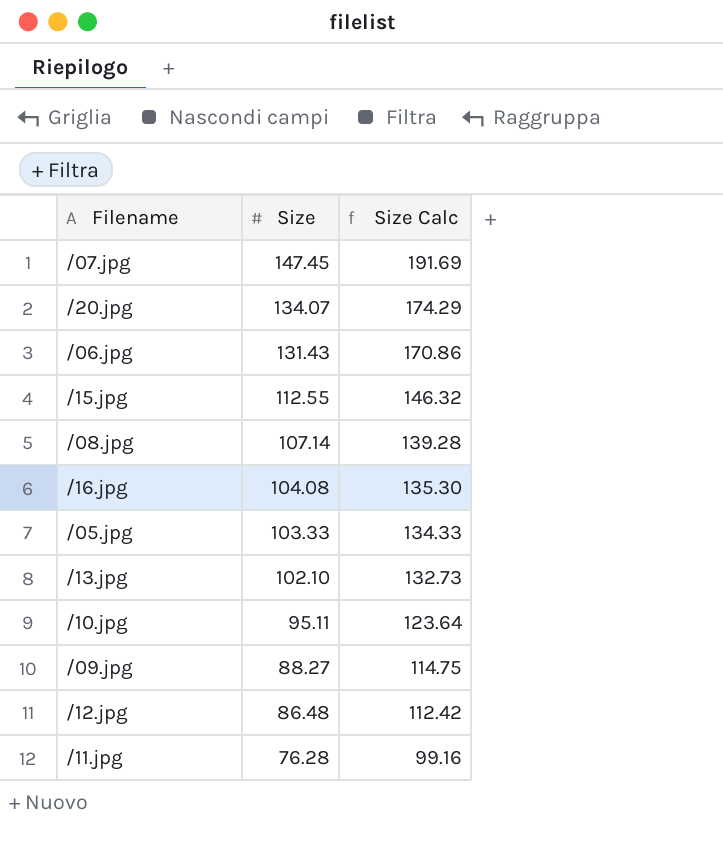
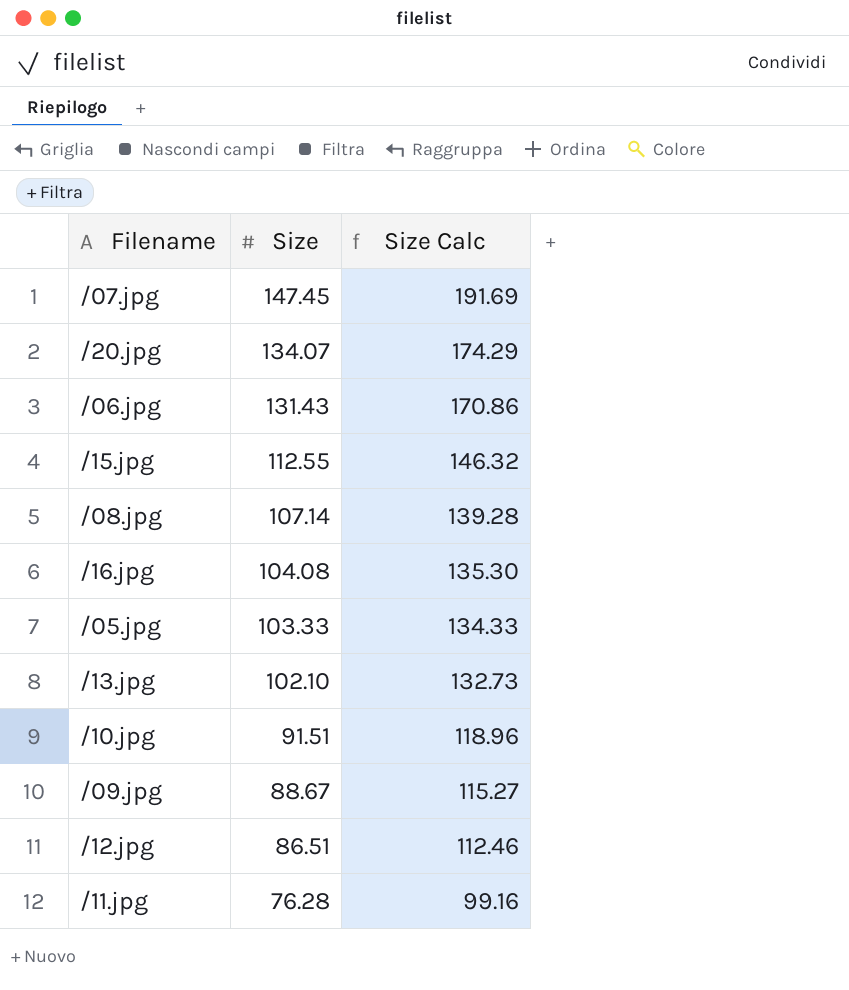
/10.jpg | Size: 95.11 -> 91.51
/10.jpg | Size Calc: 123.64 -> 118.96
/09.jpg | Size: 88.27 -> 88.67
/09.jpg | Size Calc: 114.75 -> 115.27
/12.jpg | Size: 86.48 -> 86.51
/12.jpg | Size Calc: 112.42 -> 112.46

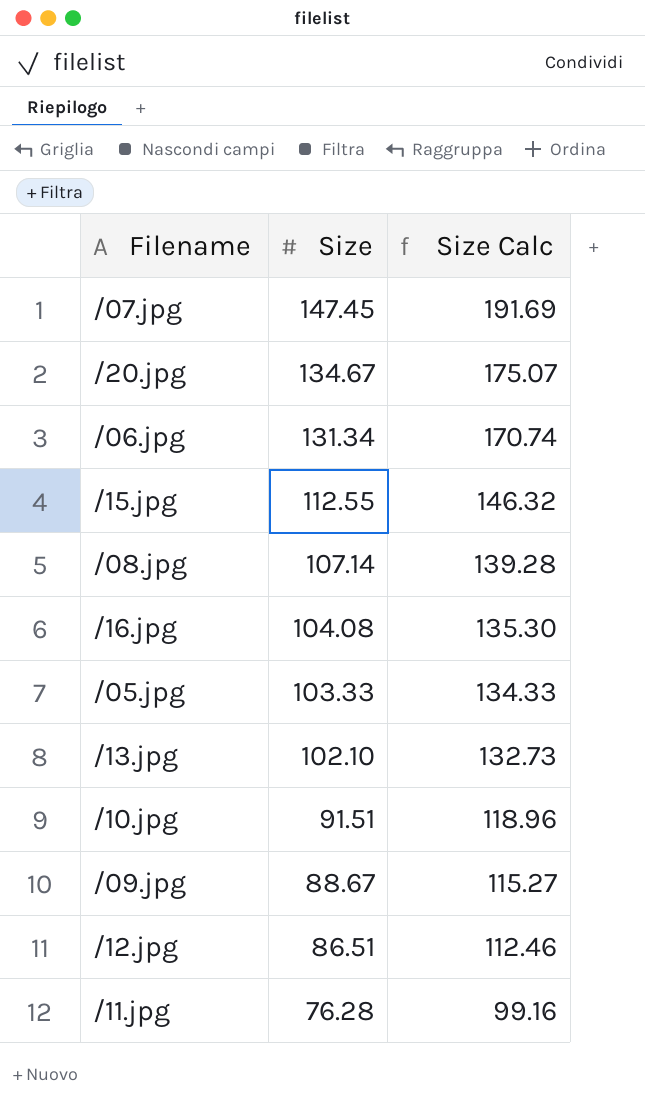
/20.jpg | Size: 134.07 -> 134.67
/20.jpg | Size Calc: 174.29 -> 175.07
/06.jpg | Size: 131.43 -> 131.34
/06.jpg | Size Calc: 170.86 -> 170.74

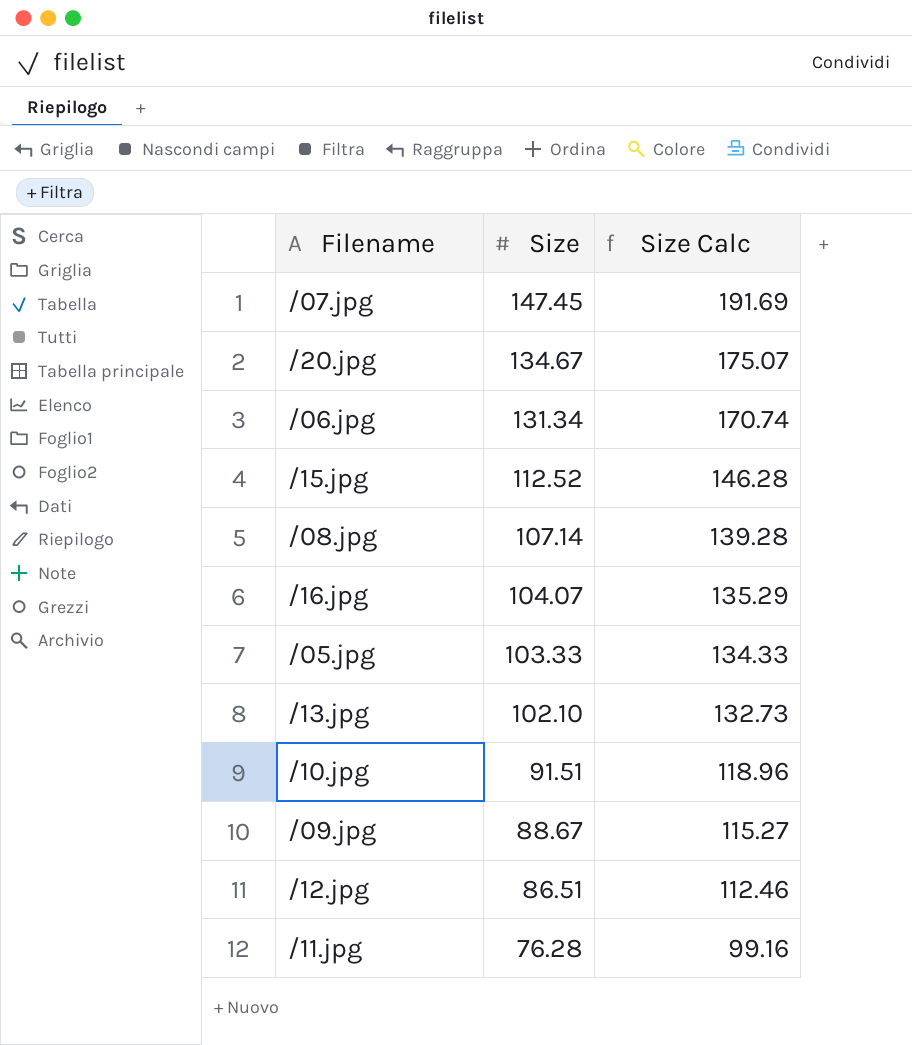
/15.jpg | Size: 112.55 -> 112.52
/15.jpg | Size Calc: 146.32 -> 146.28
/16.jpg | Size: 104.08 -> 104.07
/16.jpg | Size Calc: 135.30 -> 135.29

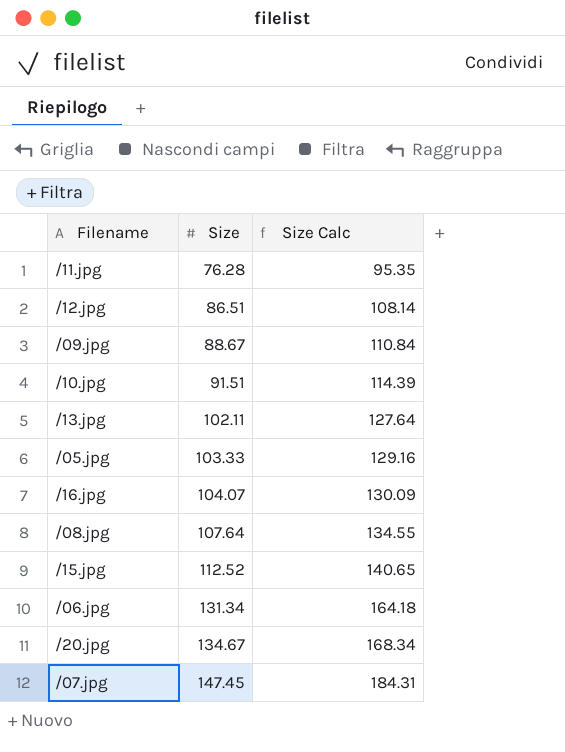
row order: Size descending -> Size ascending
column Size Calc | formula: [Size] * 1.3 -> [Size] * 1.25
/13.jpg | Size: 102.10 -> 102.11
/08.jpg | Size: 107.14 -> 107.64

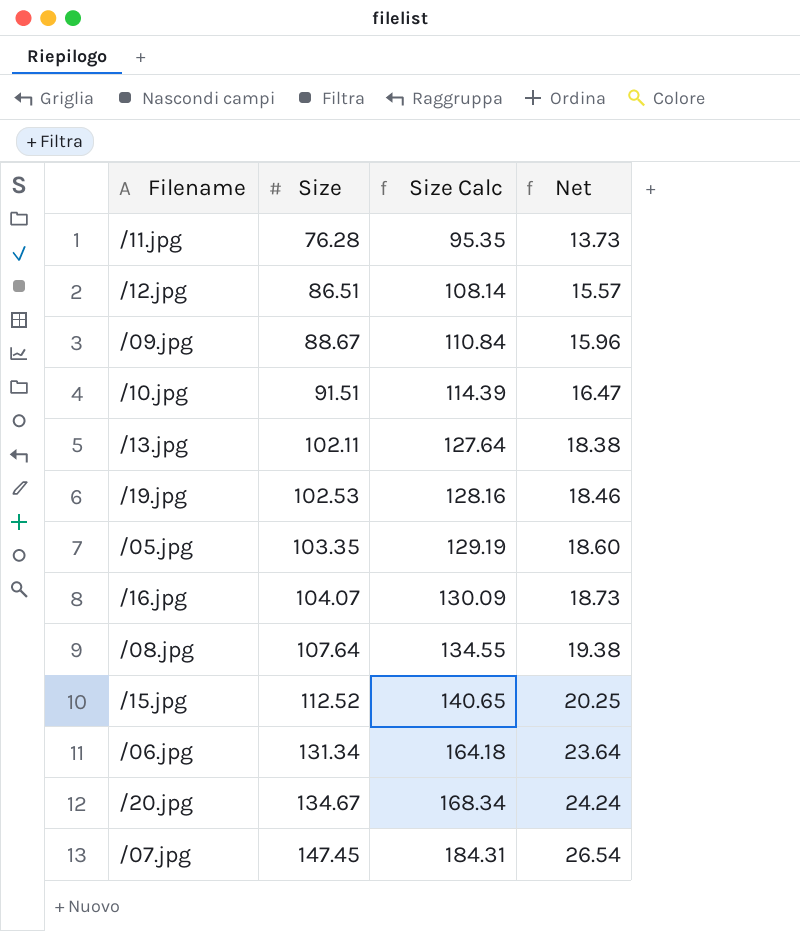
column Net | formula: none -> [Size] * 0.18
row /19.jpg: none -> 102.53 | 128.16 | 18.46
/05.jpg | Size: 103.33 -> 103.35
/05.jpg | Size Calc: 129.16 -> 129.19

